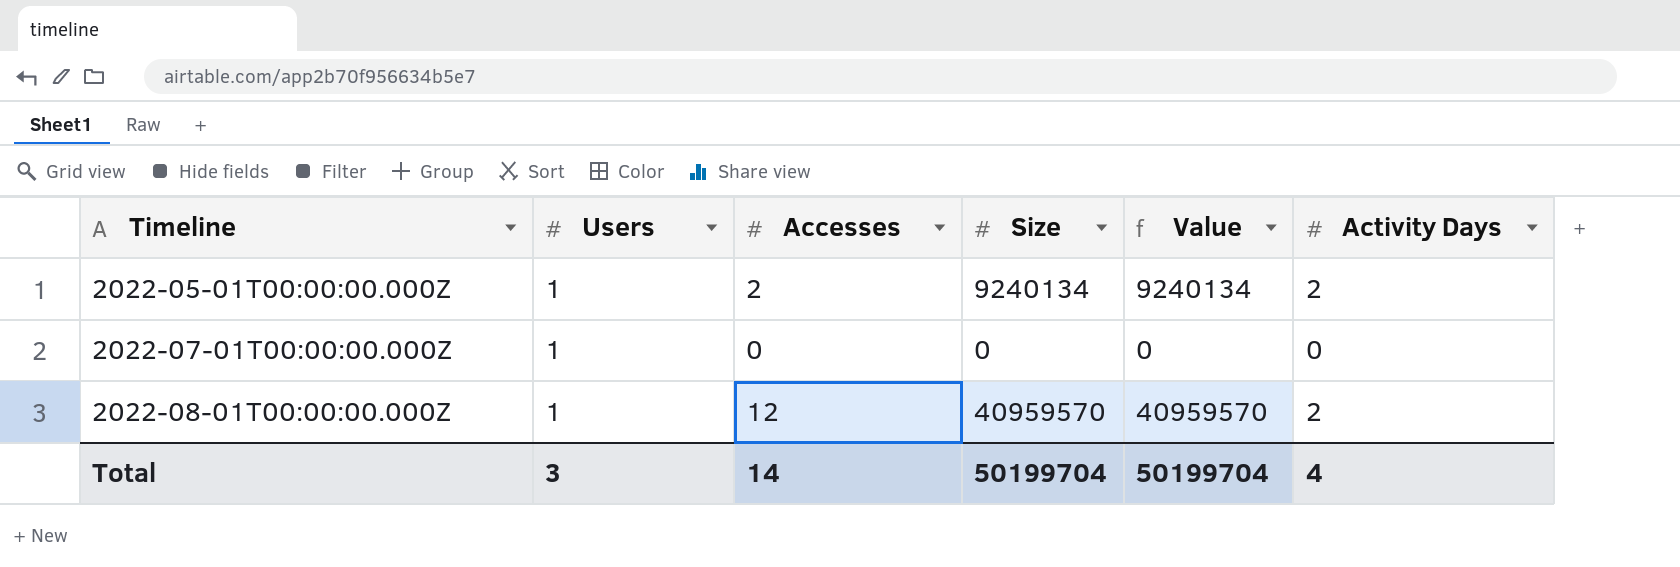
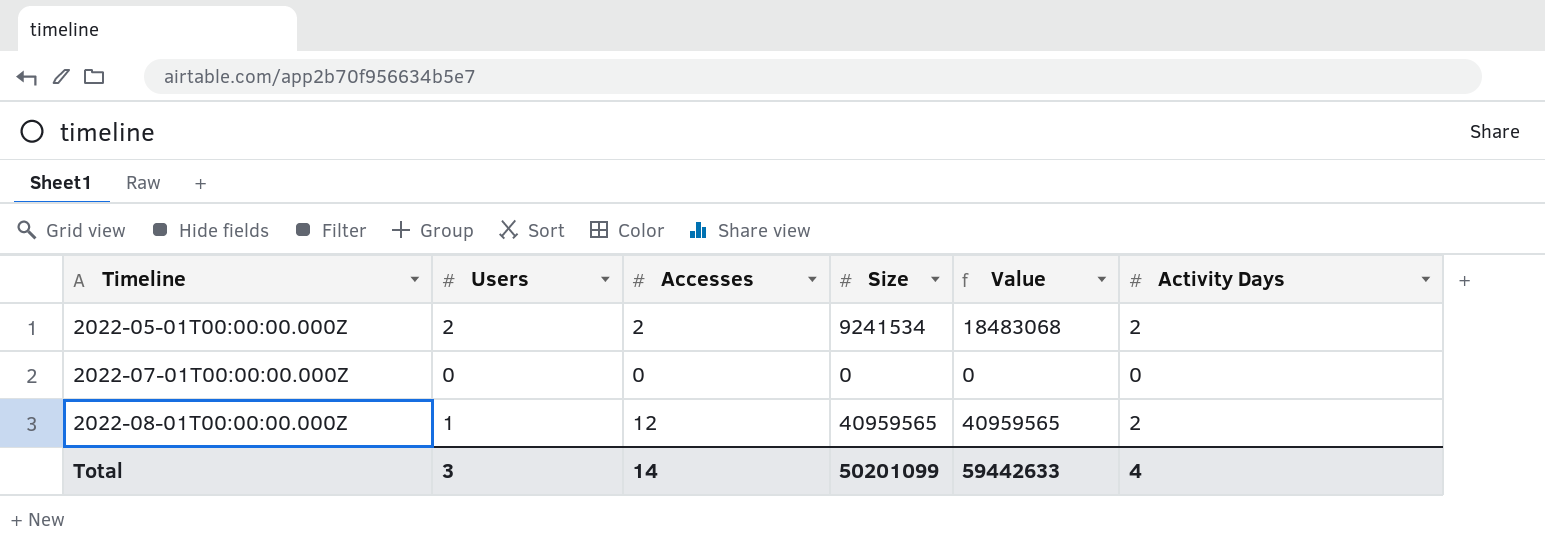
2022-05-01T00:00:00.000Z | Users: 1 -> 2
2022-05-01T00:00:00.000Z | Size: 9240134 -> 9241534
2022-05-01T00:00:00.000Z | Value: 9240134 -> 18483068
2022-07-01T00:00:00.000Z | Users: 1 -> 0
2022-08-01T00:00:00.000Z | Size: 40959570 -> 40959565
2022-08-01T00:00:00.000Z | Value: 40959570 -> 40959565
Total | Size: 50199704 -> 50201099
Total | Value: 50199704 -> 59442633

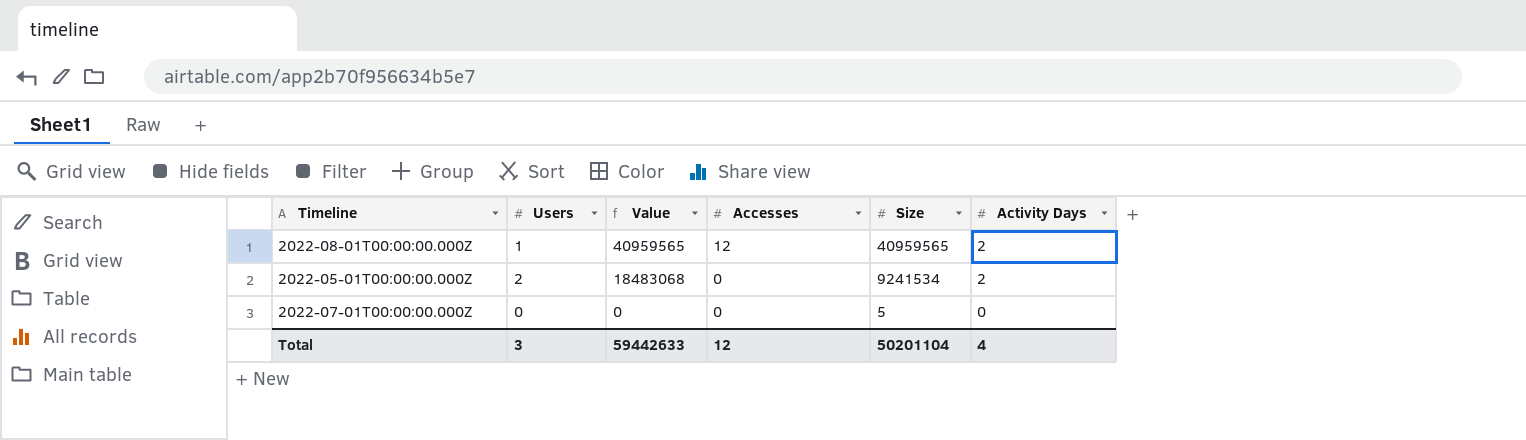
row order: Timeline ascending -> Value descending
column Value | position: 5 -> 3
2022-05-01T00:00:00.000Z | Accesses: 2 -> 0
2022-07-01T00:00:00.000Z | Size: 0 -> 5
Total | Accesses: 14 -> 12
Total | Size: 50201099 -> 50201104

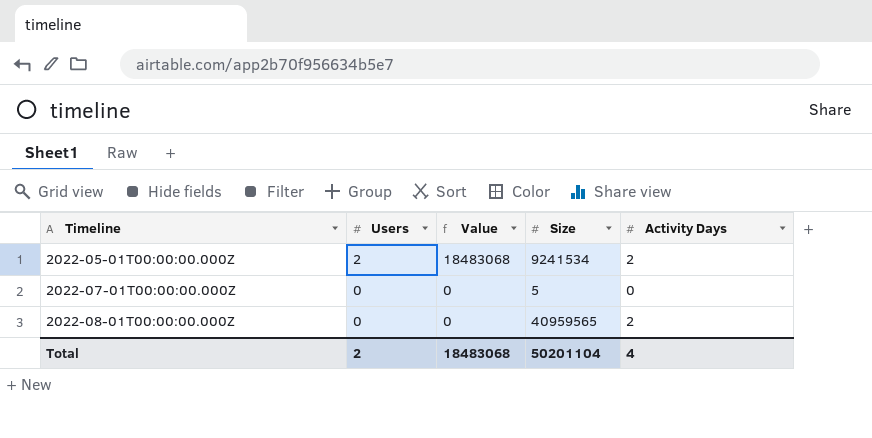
row order: Value descending -> Timeline ascending
column Accesses | position: 4 -> none
2022-08-01T00:00:00.000Z | Users: 1 -> 0
2022-08-01T00:00:00.000Z | Value: 40959565 -> 0
Total | Users: 3 -> 2
Total | Value: 59442633 -> 18483068

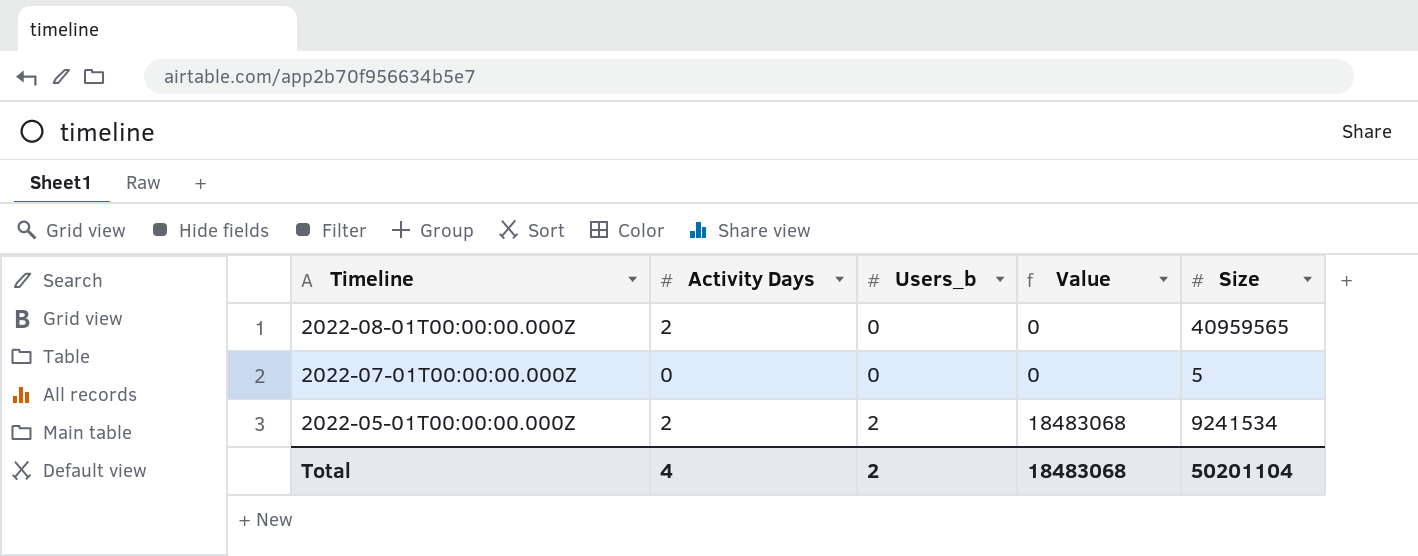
row order: Timeline ascending -> Timeline descending
column Activity Days | position: 5 -> 2
column name: Users -> Users_b

